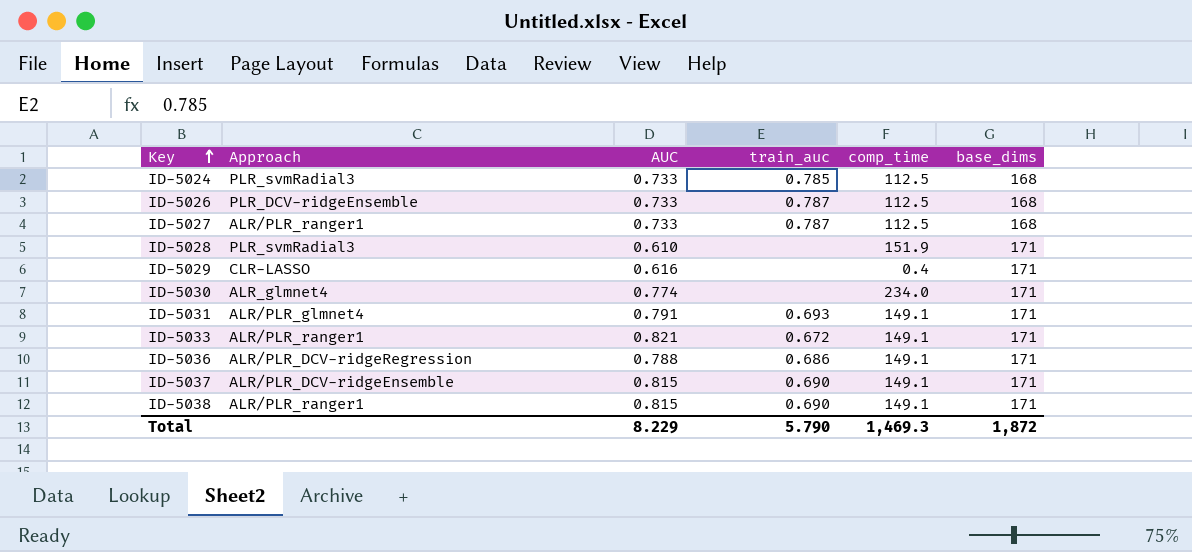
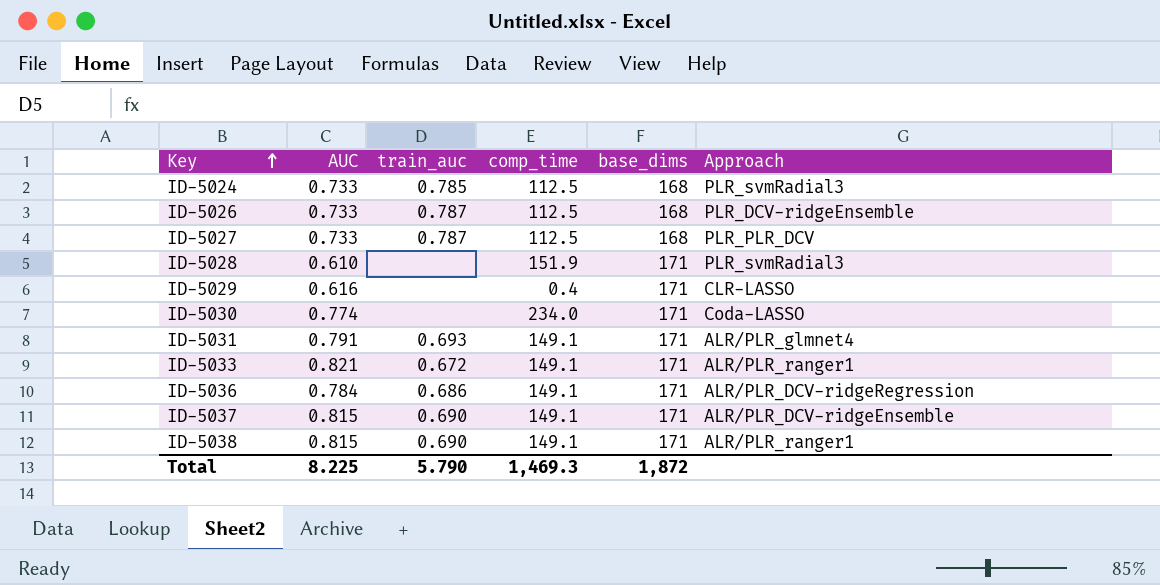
column Approach | position: 2 -> 6
ID-5027 | Approach: ALR/PLR_ranger1 -> PLR_PLR_DCV
ID-5030 | Approach: ALR_glmnet4 -> Coda-LASSO
ID-5036 | AUC: 0.788 -> 0.784
Total | AUC: 8.229 -> 8.225

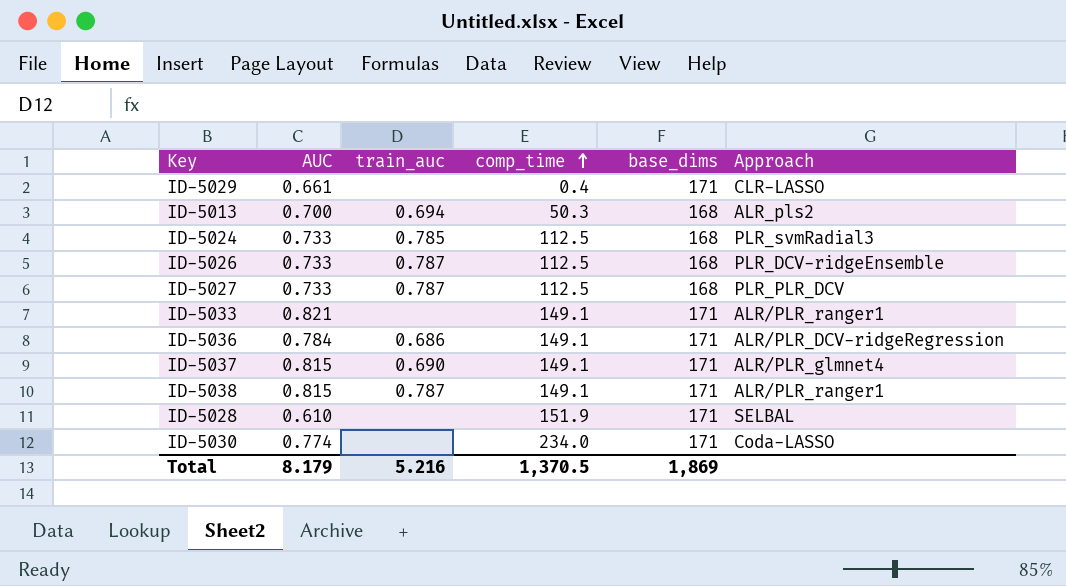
row order: Key ascending -> comp_time ascending
row ID-5031: 0.791 | 0.693 | 149.1 | 171 | ALR/PLR_glmnet4 -> none
ID-5029 | AUC: 0.616 -> 0.661
row ID-5013: none -> 0.700 | 0.694 | 50.3 | 168 | ALR_pls2
ID-5033 | train_auc: 0.672 -> none
ID-5037 | Approach: ALR/PLR_DCV-ridgeEnsemble -> ALR/PLR_glmnet4
ID-5038 | train_auc: 0.690 -> 0.787
ID-5028 | Approach: PLR_svmRadial3 -> SELBAL
Total | AUC: 8.225 -> 8.179
Total | train_auc: 5.790 -> 5.216
Total | comp_time: 1,469.3 -> 1,370.5
Total | base_dims: 1,872 -> 1,869

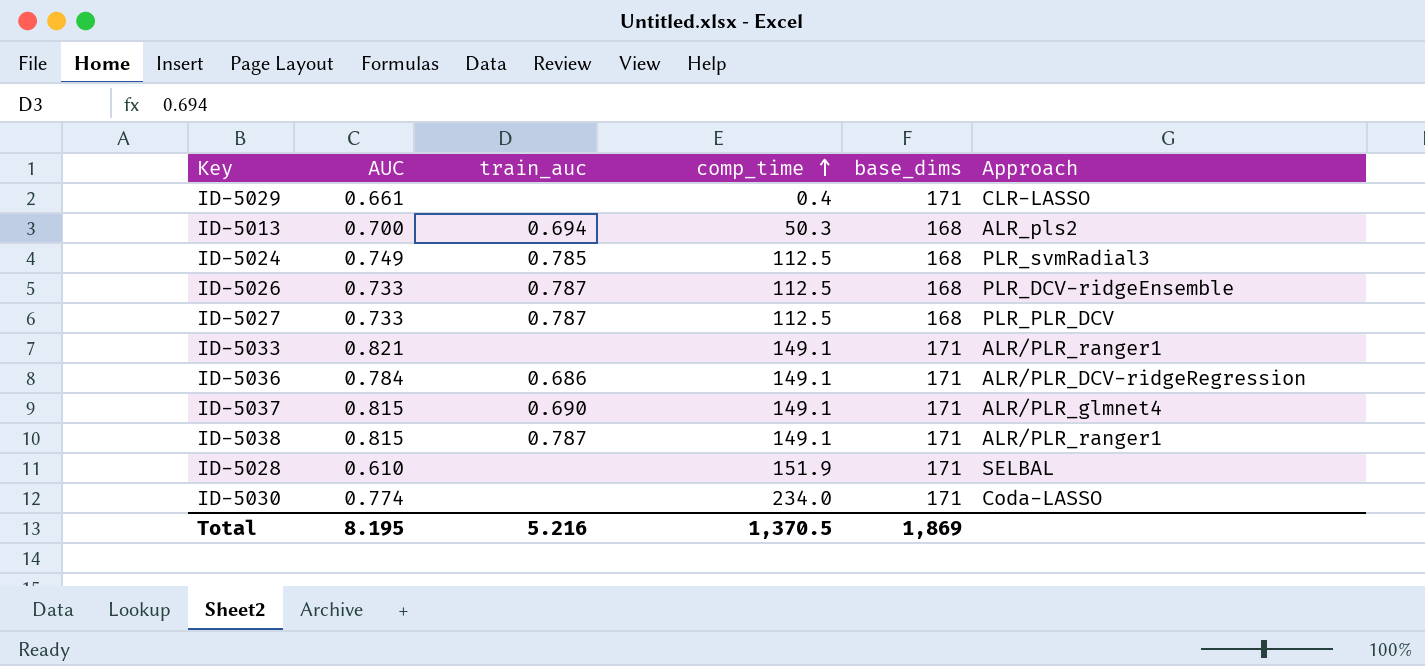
ID-5024 | AUC: 0.733 -> 0.749
Total | AUC: 8.179 -> 8.195

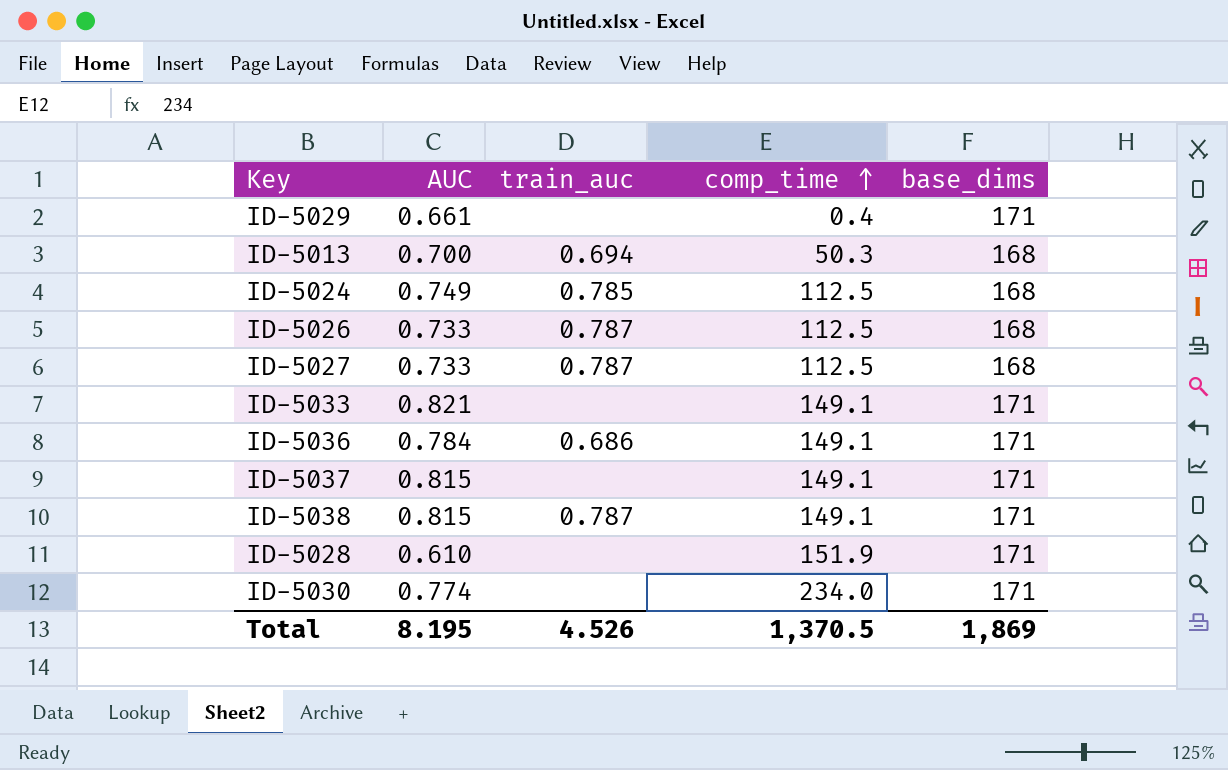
column Approach | position: 6 -> none
ID-5037 | train_auc: 0.690 -> none
Total | train_auc: 5.216 -> 4.526

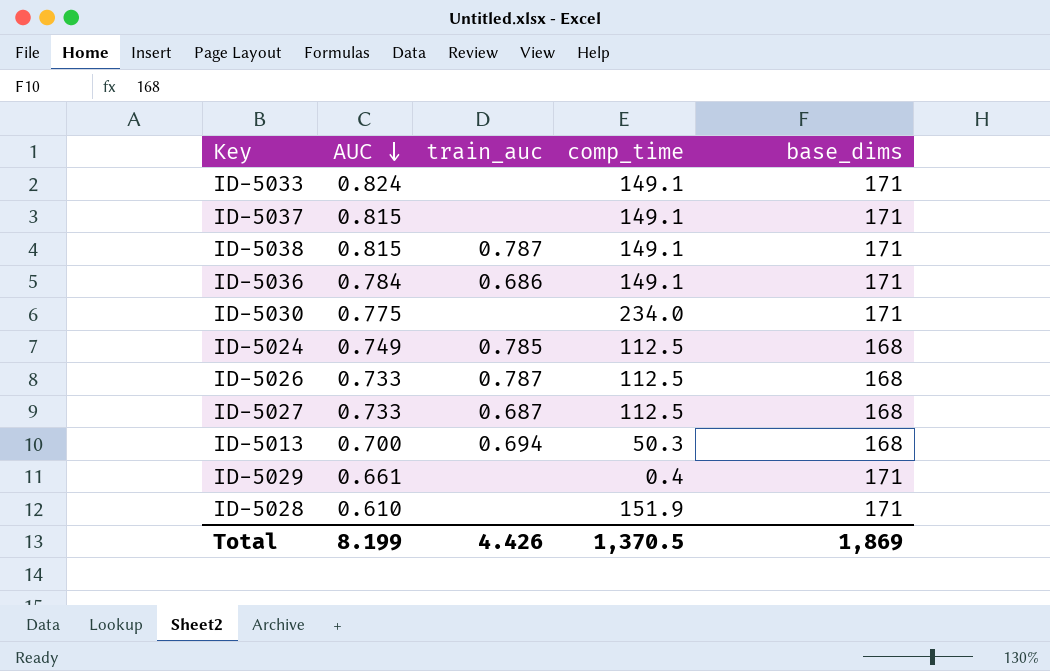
row order: comp_time ascending -> AUC descending
ID-5033 | AUC: 0.821 -> 0.824
ID-5030 | AUC: 0.774 -> 0.775
ID-5027 | train_auc: 0.787 -> 0.687
Total | AUC: 8.195 -> 8.199
Total | train_auc: 4.526 -> 4.426

